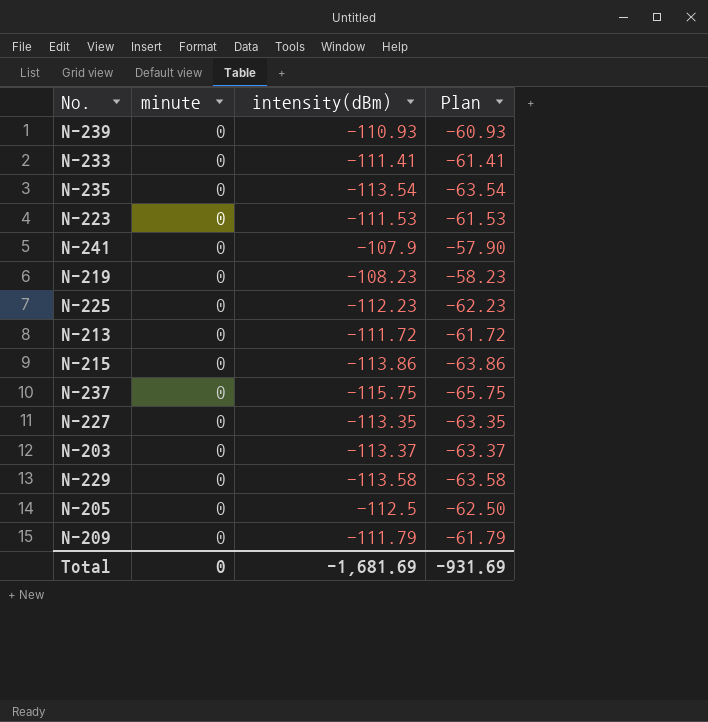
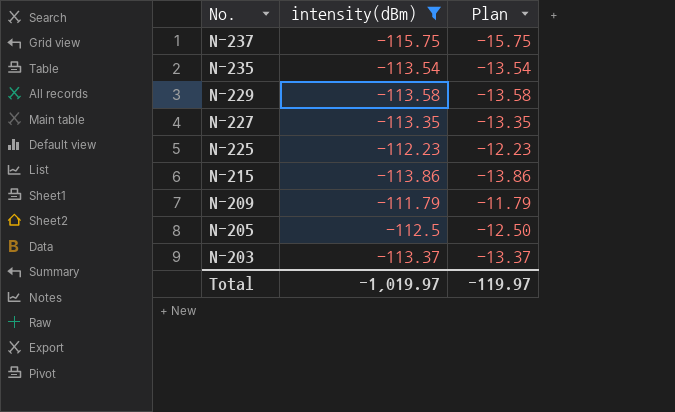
filter: none -> intensity(dBm) <= -111.79
row order: none -> No. descending
column minute | position: 2 -> none
column Plan | formula: [intensity(dBm)] + 50 -> [intensity(dBm)] + 100
Total | intensity(dBm): -1,681.69 -> -1,019.97
Total | Plan: -931.69 -> -119.97

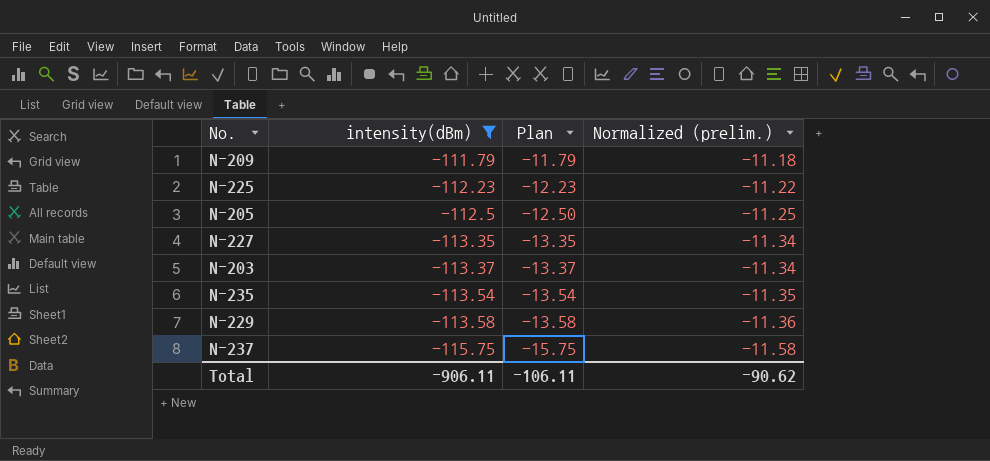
row order: No. descending -> intensity(dBm) descending
column Normalized (prelim.) | formula: none -> [intensity(dBm)] * 0.1
row N-215: -113.86 | -13.86 -> none
Total | intensity(dBm): -1,019.97 -> -906.11
Total | Plan: -119.97 -> -106.11

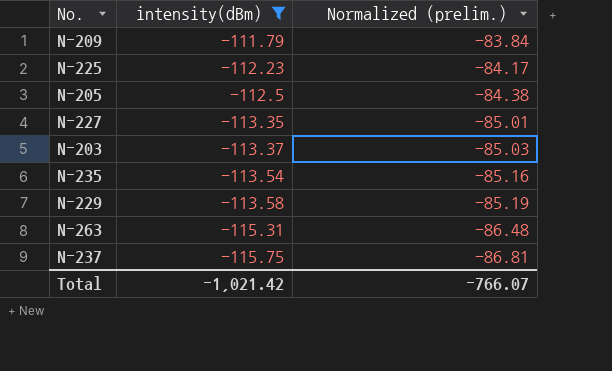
column Plan | formula: [intensity(dBm)] + 100 -> none
column Normalized (prelim.) | formula: [intensity(dBm)] * 0.1 -> [intensity(dBm)] * 0.75
row N-263: none -> -115.31 | -86.48
Total | intensity(dBm): -906.11 -> -1,021.42
Total | Normalized (prelim.): -90.62 -> -766.07

